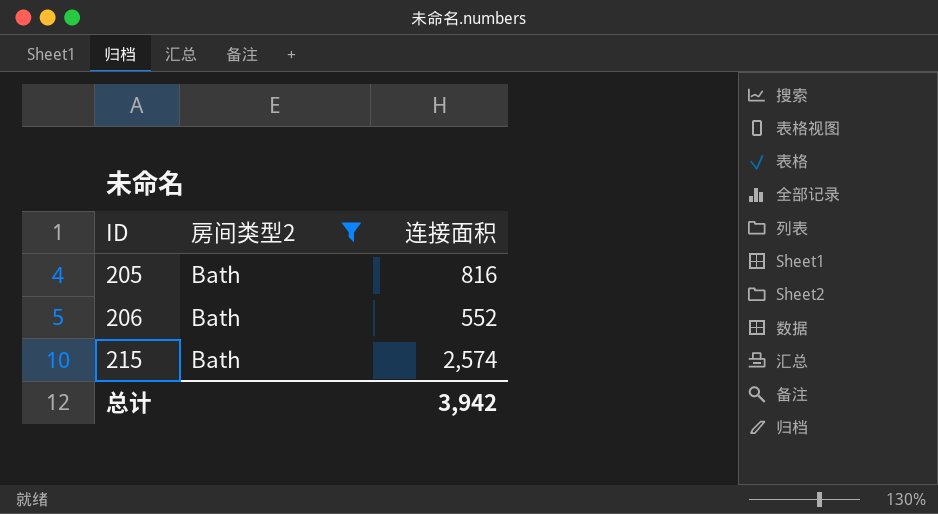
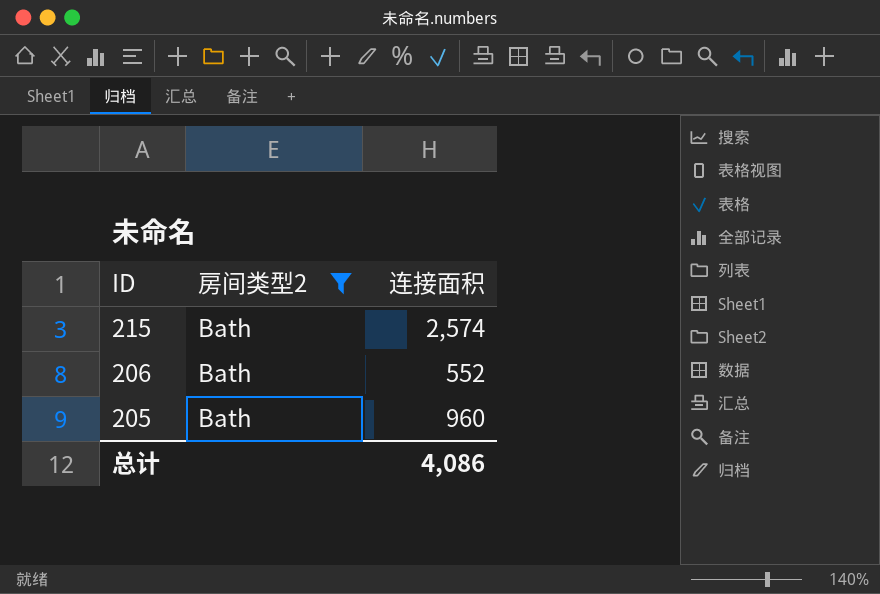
row order: ID ascending -> ID descending
205 | 连接面积: 816 -> 960
总计 | 连接面积: 3,942 -> 4,086

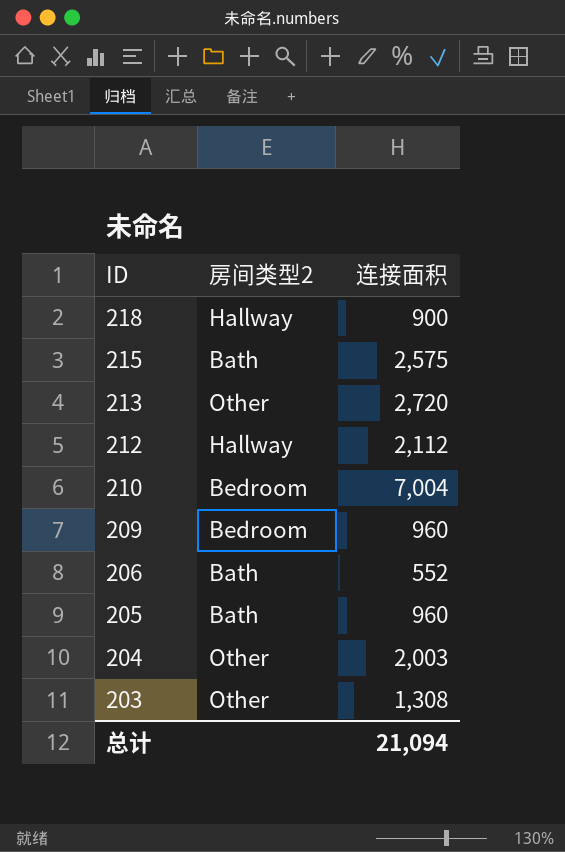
filter: 房间类型2 = Bath -> none
215 | 连接面积: 2,574 -> 2,575
总计 | 连接面积: 4,086 -> 21,094

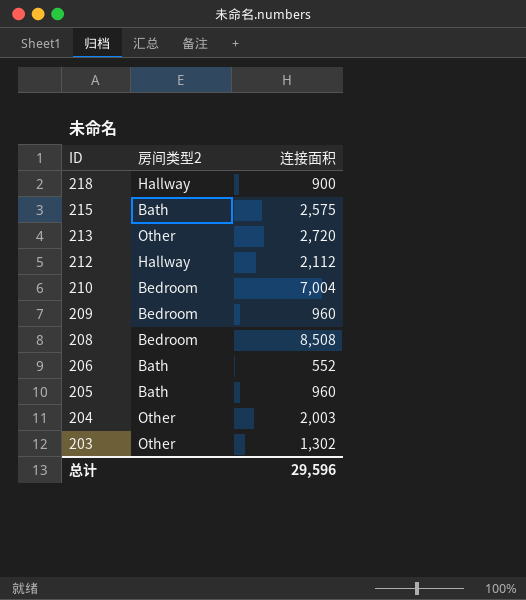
row 208: none -> Bedroom | 8,508
203 | 连接面积: 1,308 -> 1,302
总计 | 连接面积: 21,094 -> 29,596

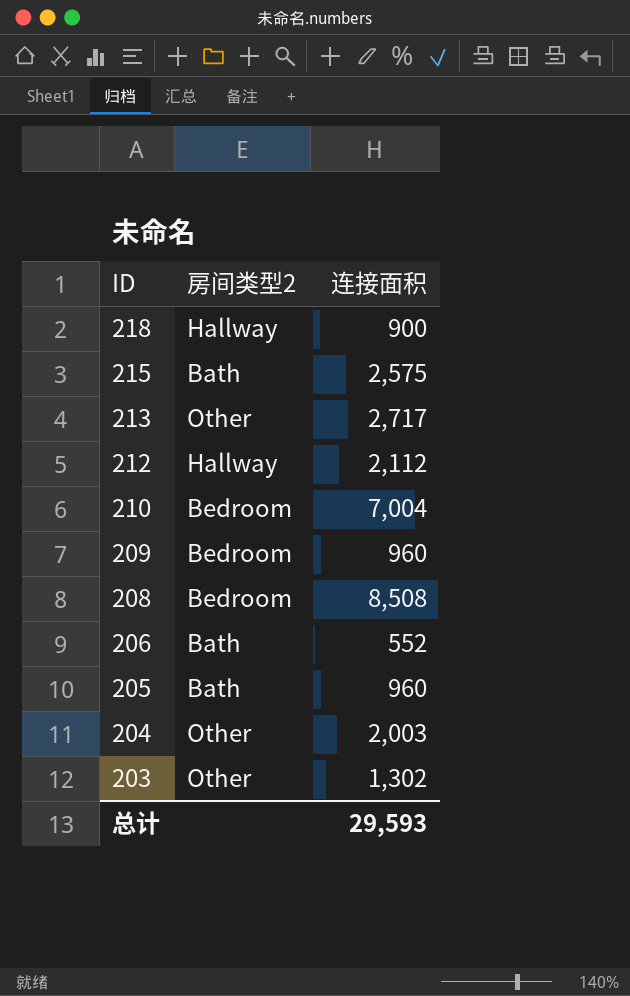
213 | 连接面积: 2,720 -> 2,717
总计 | 连接面积: 29,596 -> 29,593

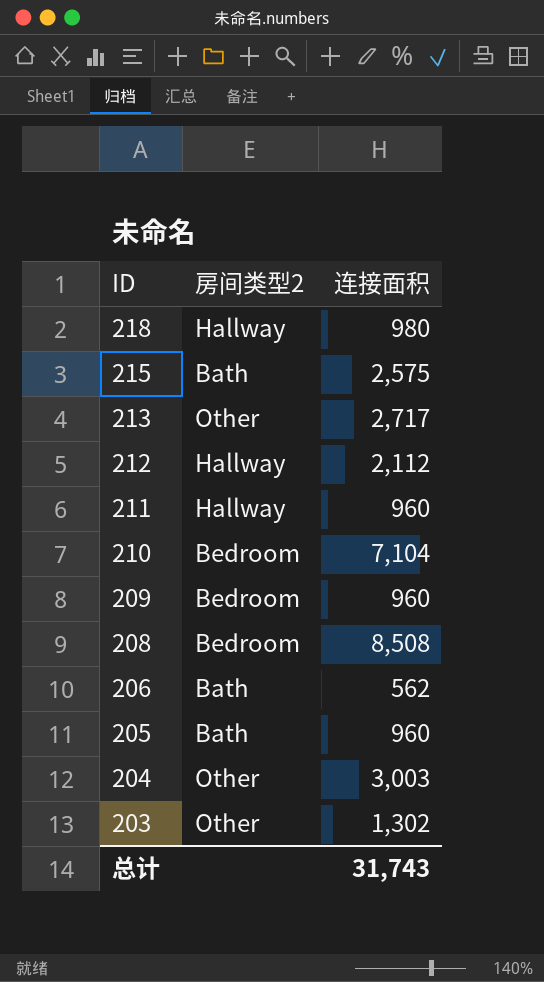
218 | 连接面积: 900 -> 980
row 211: none -> Hallway | 960
210 | 连接面积: 7,004 -> 7,104
206 | 连接面积: 552 -> 562
204 | 连接面积: 2,003 -> 3,003
总计 | 连接面积: 29,593 -> 31,743

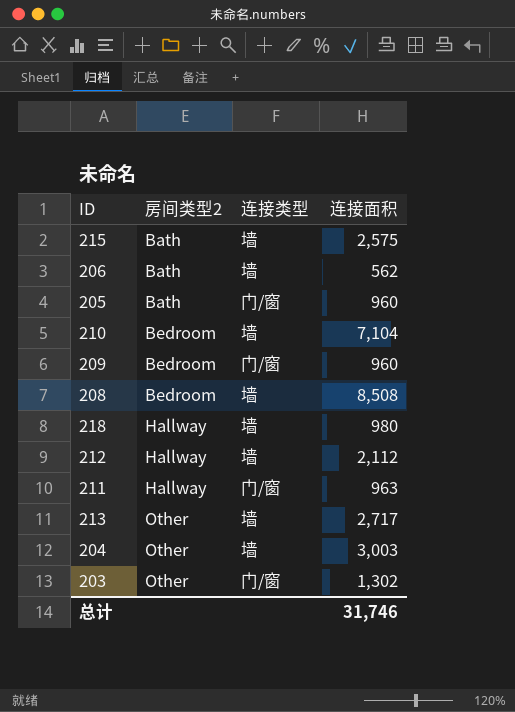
row order: ID descending -> 房间类型2 ascending
column 连接类型 | position: none -> 3
211 | 连接面积: 960 -> 963
总计 | 连接面积: 31,743 -> 31,746

